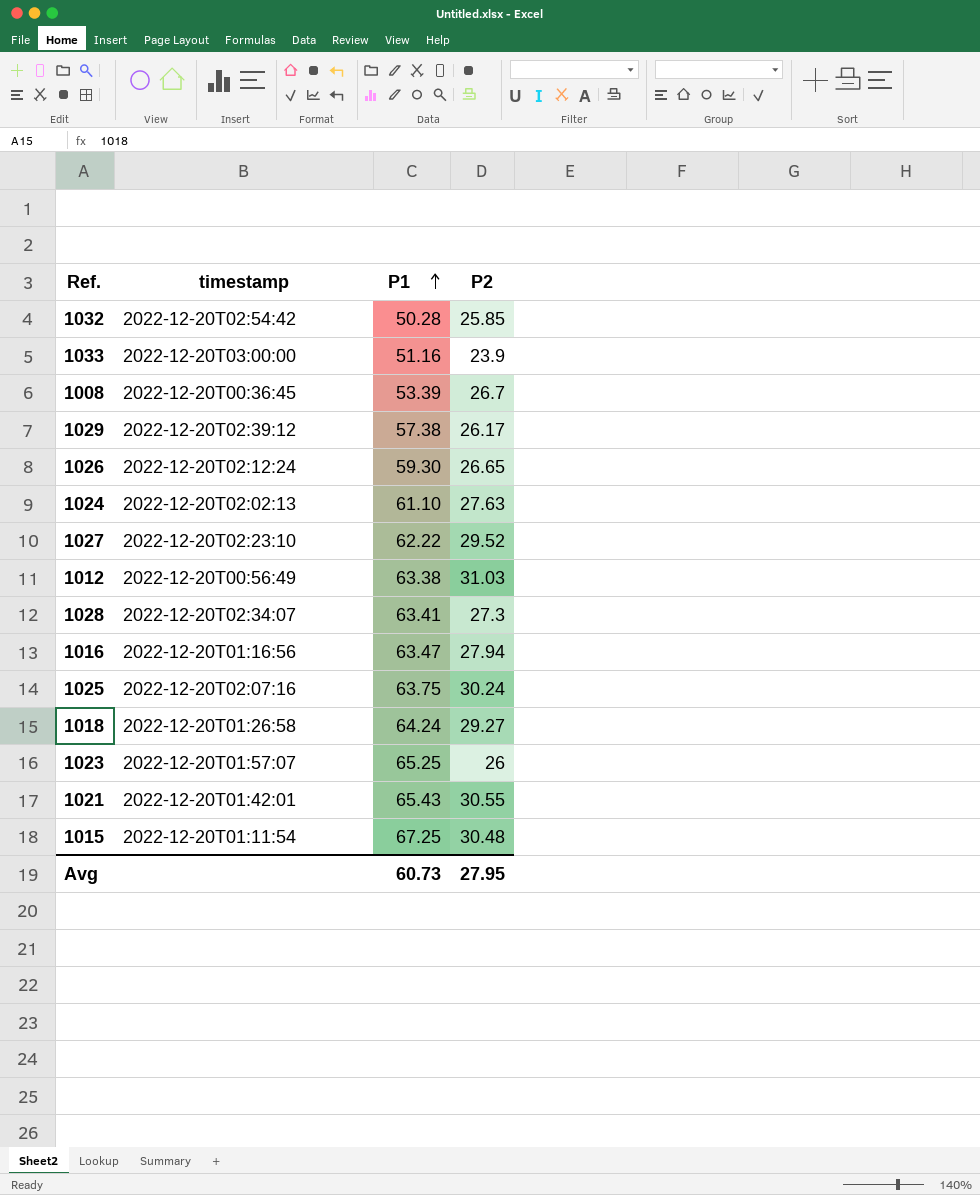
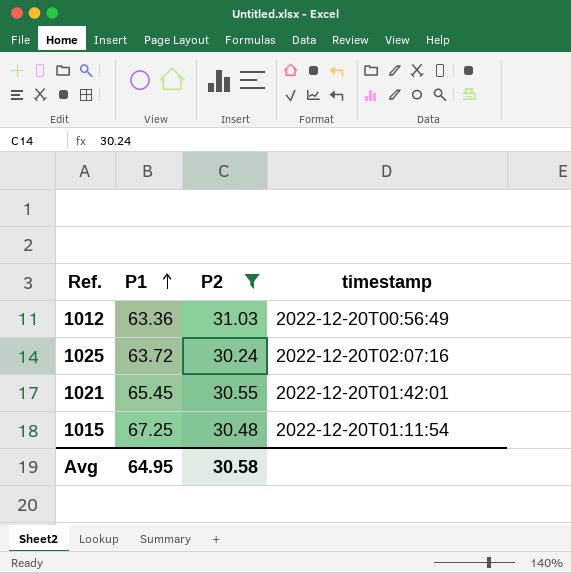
filter: none -> P2 >= 30.24
column timestamp | position: 2 -> 4
1012 | P1: 63.38 -> 63.36
1025 | P1: 63.75 -> 63.72
1021 | P1: 65.43 -> 65.45
Avg | P1: 60.73 -> 64.95
Avg | P2: 27.95 -> 30.58

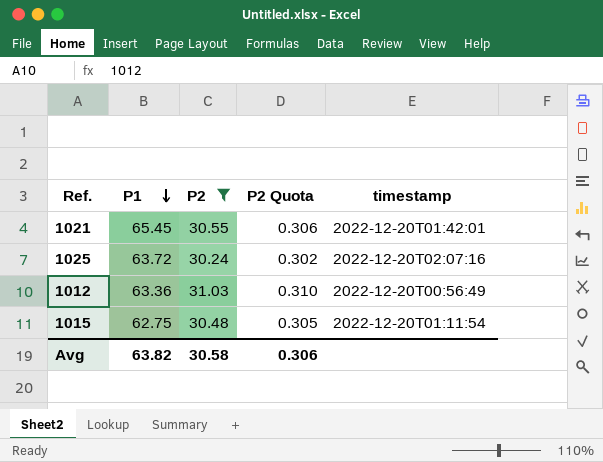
row order: P1 ascending -> P1 descending
column P2 Quota | formula: none -> [P2] * 0.01
1015 | P1: 67.25 -> 62.75
Avg | P1: 64.95 -> 63.82

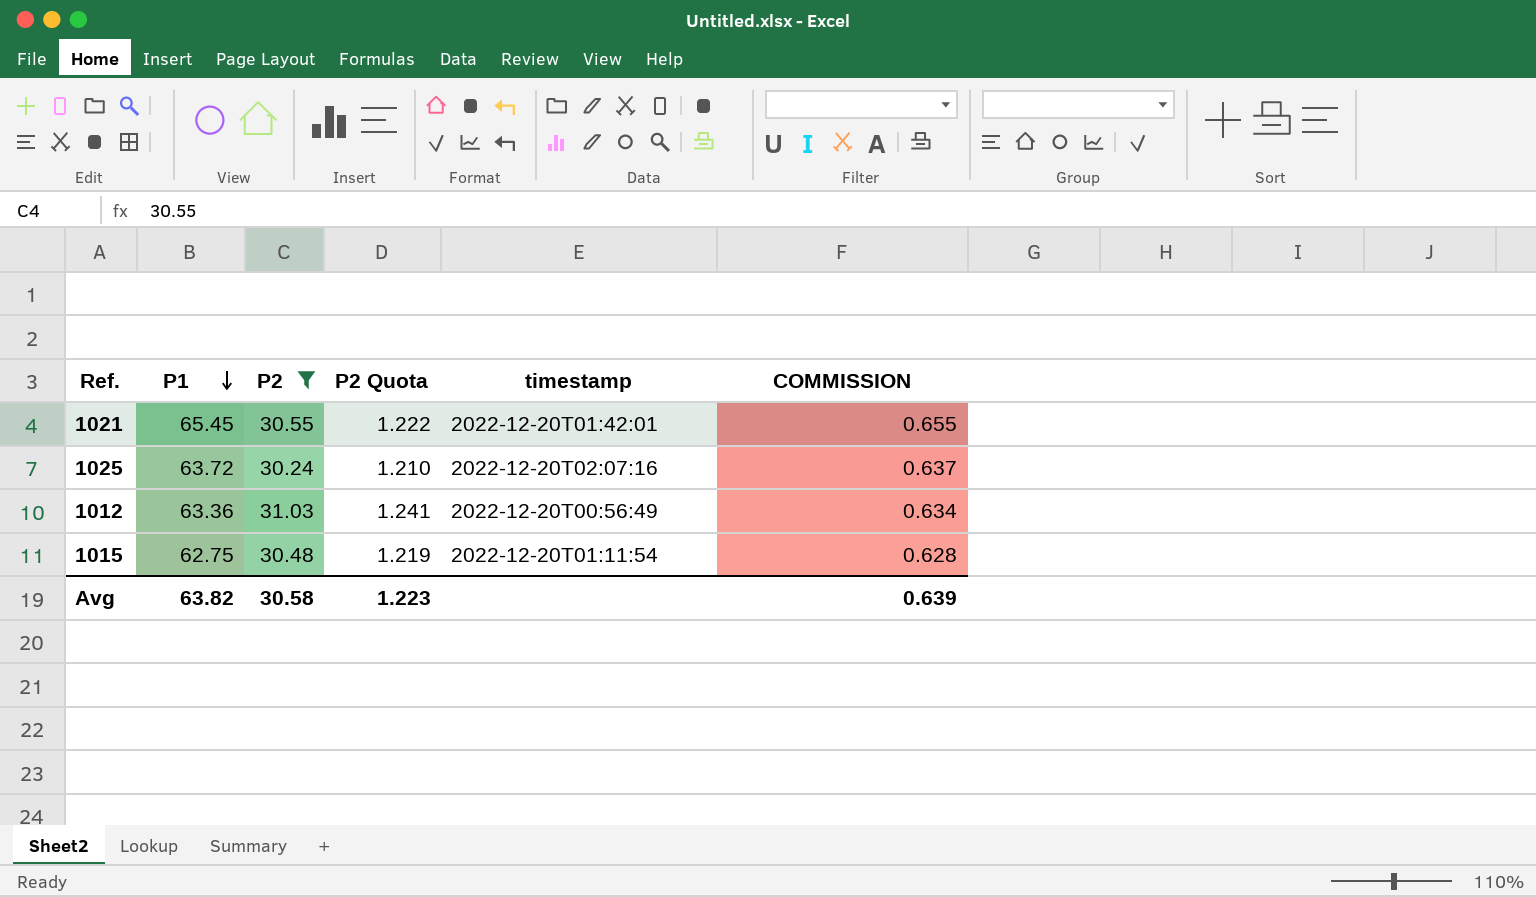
column P2 Quota | formula: [P2] * 0.01 -> [P2] * 0.04
column COMMISSION | formula: none -> [P1] * 0.01
Avg | P2 Quota: 0.306 -> 1.223

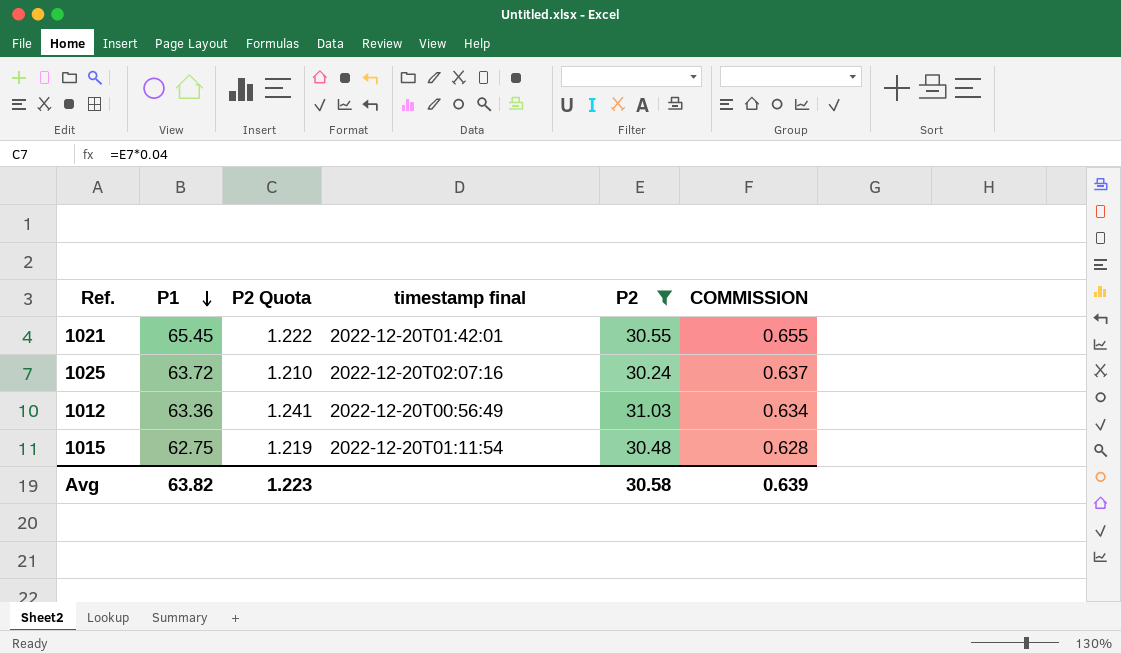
column name: timestamp -> timestamp final
column P2 | position: 3 -> 5

